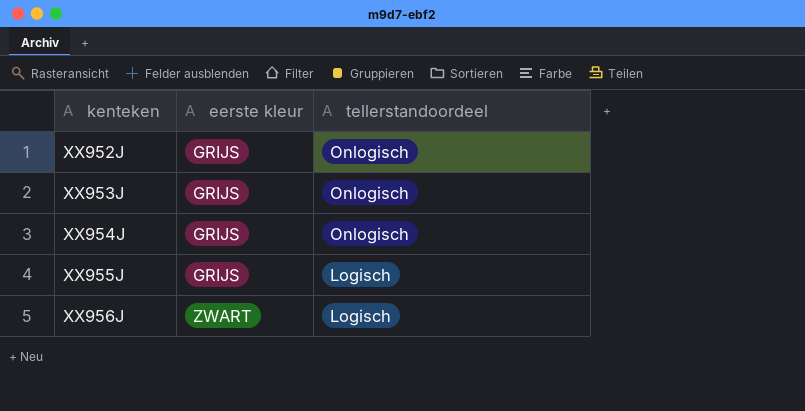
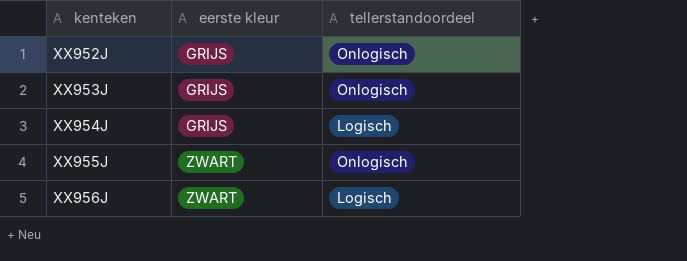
XX954J | tellerstandoordeel: Onlogisch -> Logisch
XX955J | eerste kleur: GRIJS -> ZWART
XX955J | tellerstandoordeel: Logisch -> Onlogisch

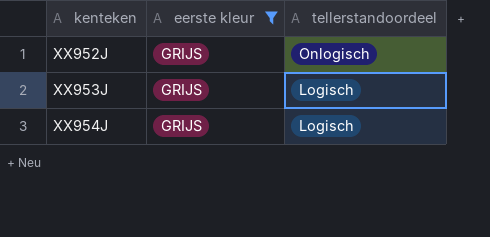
filter: none -> eerste kleur = GRIJS
XX953J | tellerstandoordeel: Onlogisch -> Logisch

